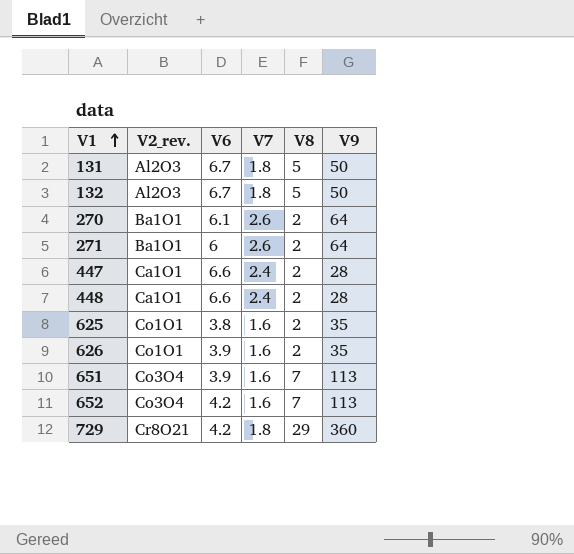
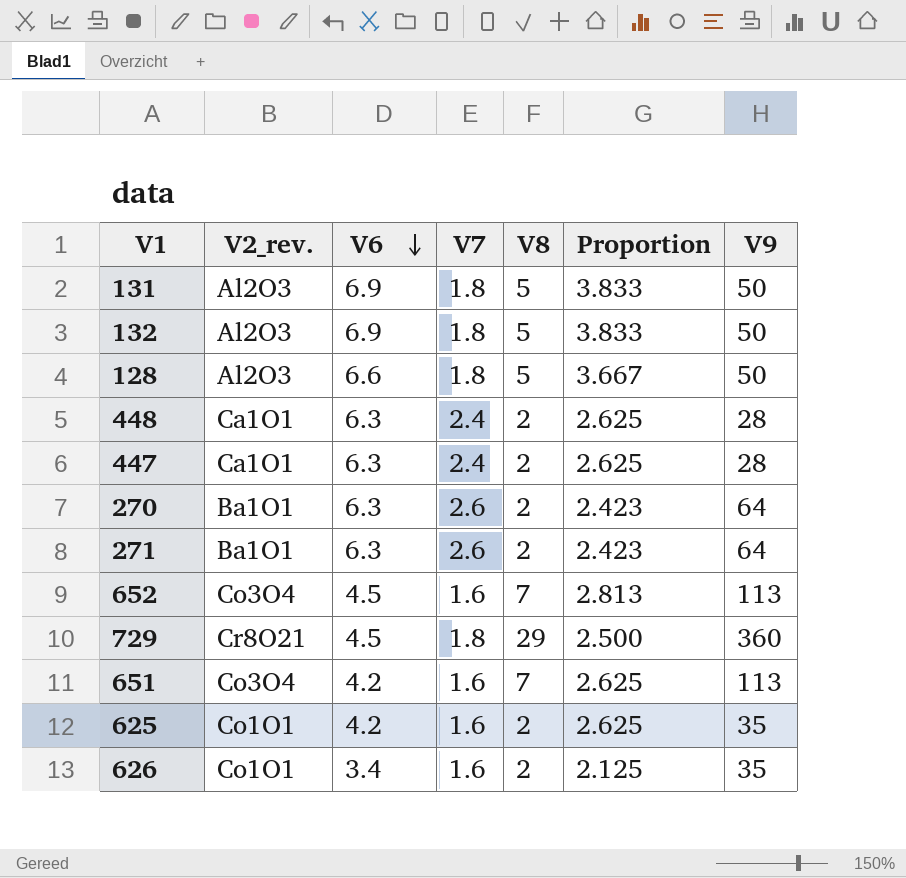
row order: V1 ascending -> V6 descending
column Proportion | formula: none -> [V6] / [V7]
131 | V6: 6.7 -> 6.9
132 | V6: 6.7 -> 6.9
row 128: none -> Al2O3 | 6.6 | 1.8 | 5 | 3.667 | 50
448 | V6: 6.6 -> 6.3
447 | V6: 6.6 -> 6.3
270 | V6: 6.1 -> 6.3
271 | V6: 6 -> 6.3
652 | V6: 4.2 -> 4.5
729 | V6: 4.2 -> 4.5
651 | V6: 3.9 -> 4.2
625 | V6: 3.8 -> 4.2
626 | V6: 3.9 -> 3.4

